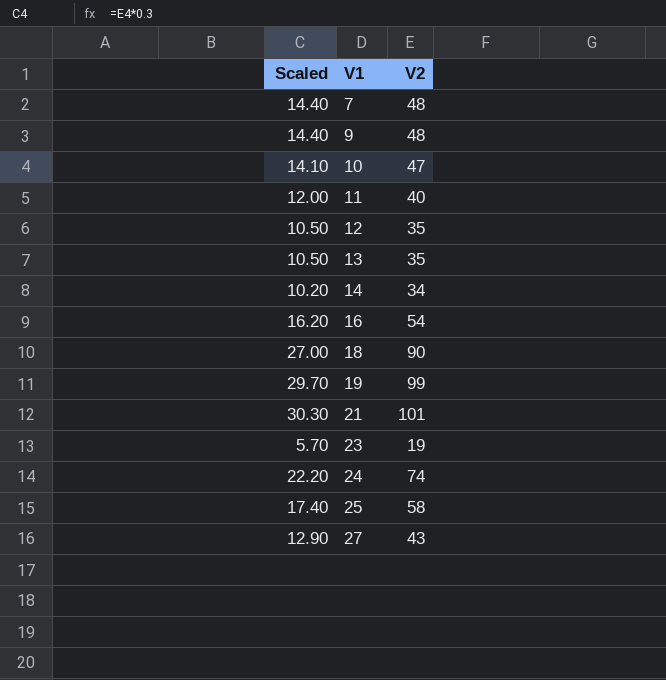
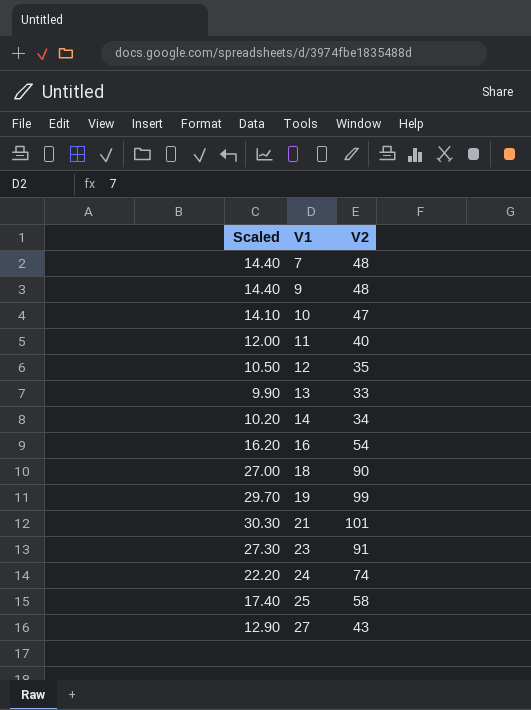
13 | Scaled: 10.50 -> 9.90
13 | V2: 35 -> 33
23 | Scaled: 5.70 -> 27.30
23 | V2: 19 -> 91

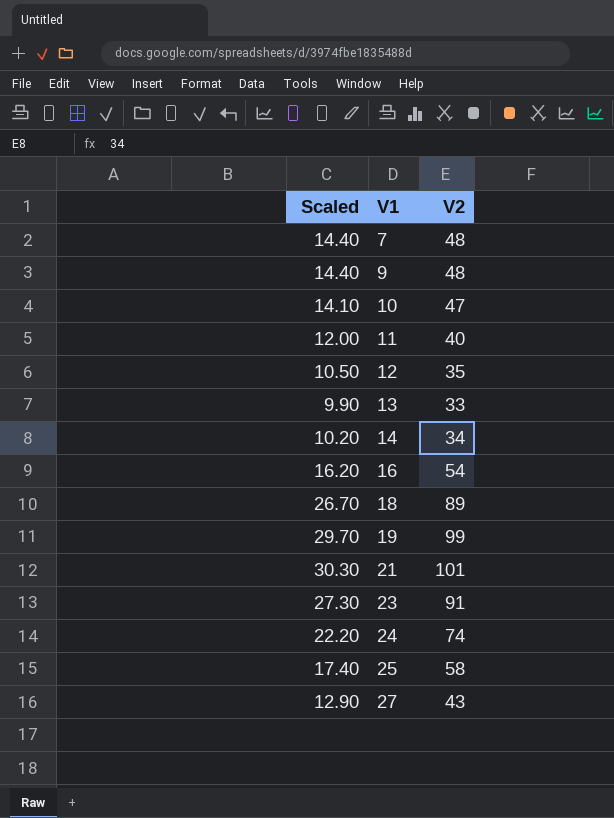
18 | Scaled: 27.00 -> 26.70
18 | V2: 90 -> 89

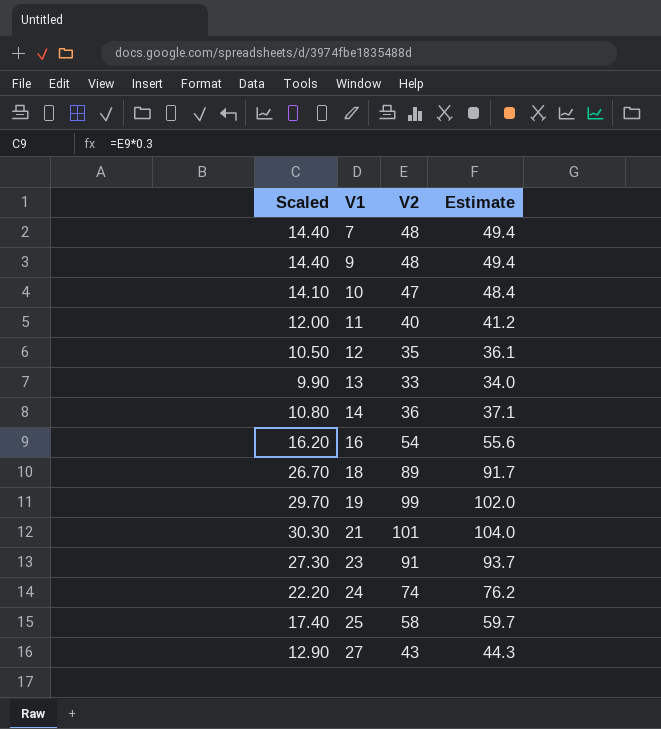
column Estimate | formula: none -> [V2] * 1.03
14 | Scaled: 10.20 -> 10.80
14 | V2: 34 -> 36

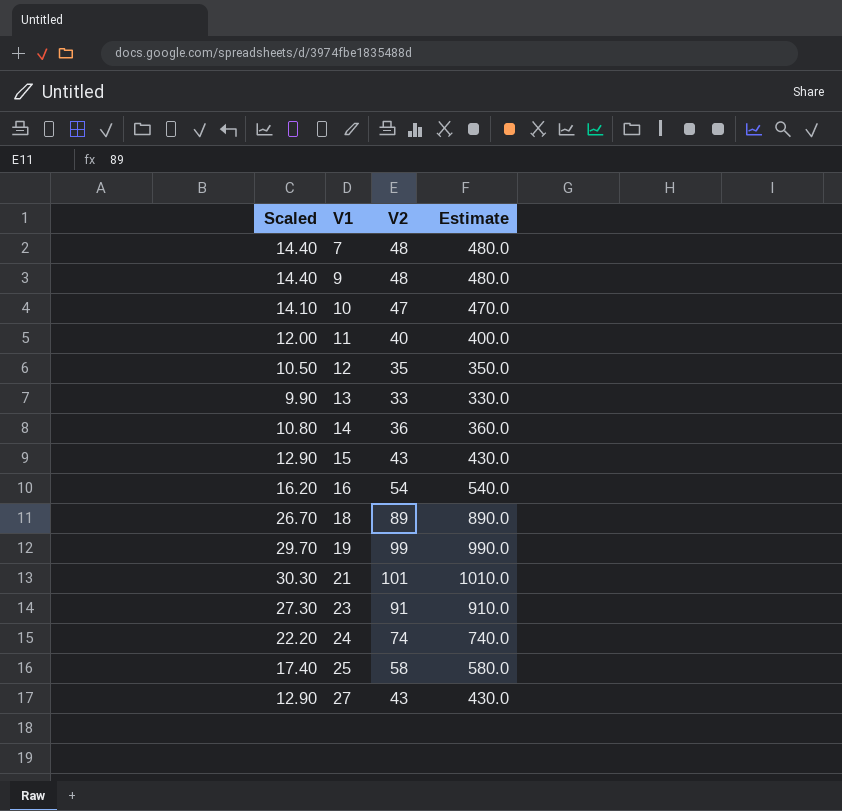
column Estimate | formula: [V2] * 1.03 -> [V2] * 10
row 15: none -> 12.90 | 43 | 430.0

